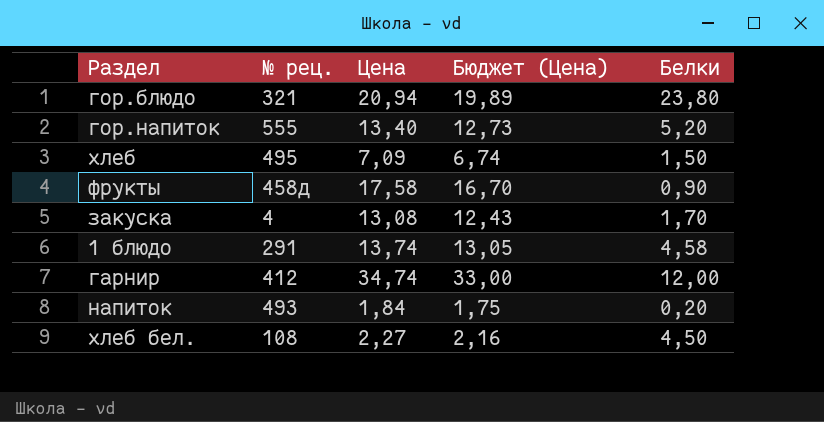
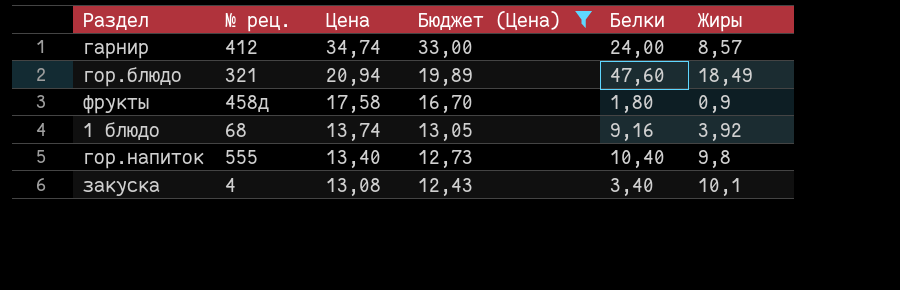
filter: none -> Бюджет (Цена) >= 12,43
row order: none -> Цена descending
column Жиры | position: none -> 6
гарнир | Белки: 12,00 -> 24,00
гор.блюдо | Белки: 23,80 -> 47,60
фрукты | Белки: 0,90 -> 1,80
1 блюдо | № рец.: 291 -> 68
1 блюдо | Белки: 4,58 -> 9,16
гор.напиток | Белки: 5,20 -> 10,40
закуска | Белки: 1,70 -> 3,40

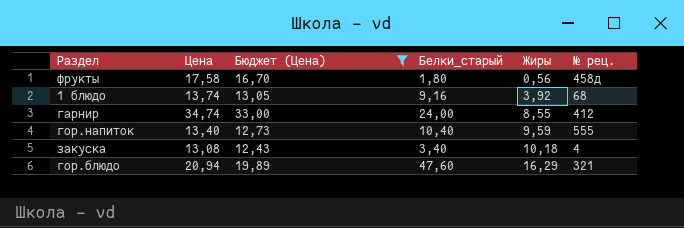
row order: Цена descending -> Жиры ascending
column name: Белки -> Белки_старый
column № рец. | position: 2 -> 6
фрукты | Жиры: 0,9 -> 0,56
гарнир | Жиры: 8,57 -> 8,55
гор.напиток | Жиры: 9,8 -> 9,59
закуска | Жиры: 10,1 -> 10,18
гор.блюдо | Жиры: 18,49 -> 16,29

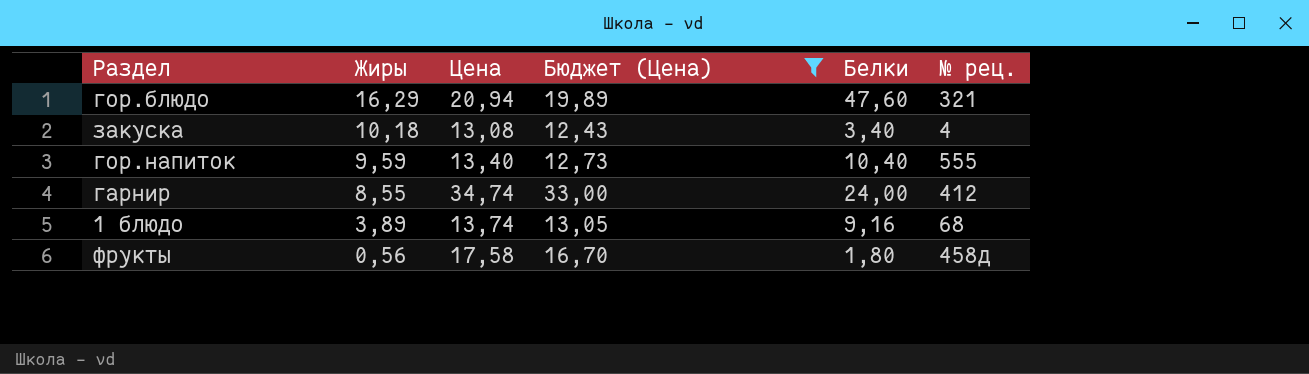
row order: Жиры ascending -> Жиры descending
column Жиры | position: 5 -> 2
column name: Белки_старый -> Белки
1 блюдо | Жиры: 3,92 -> 3,89

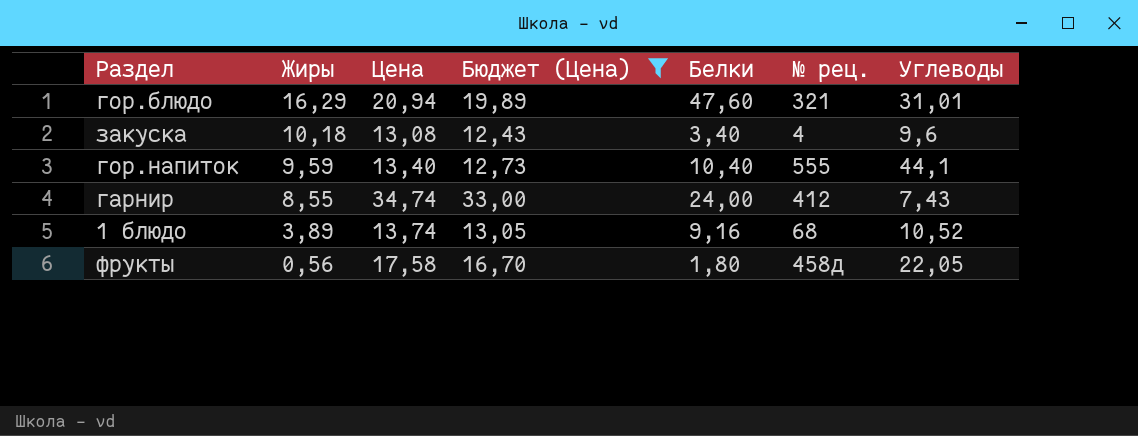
column Углеводы | position: none -> 7

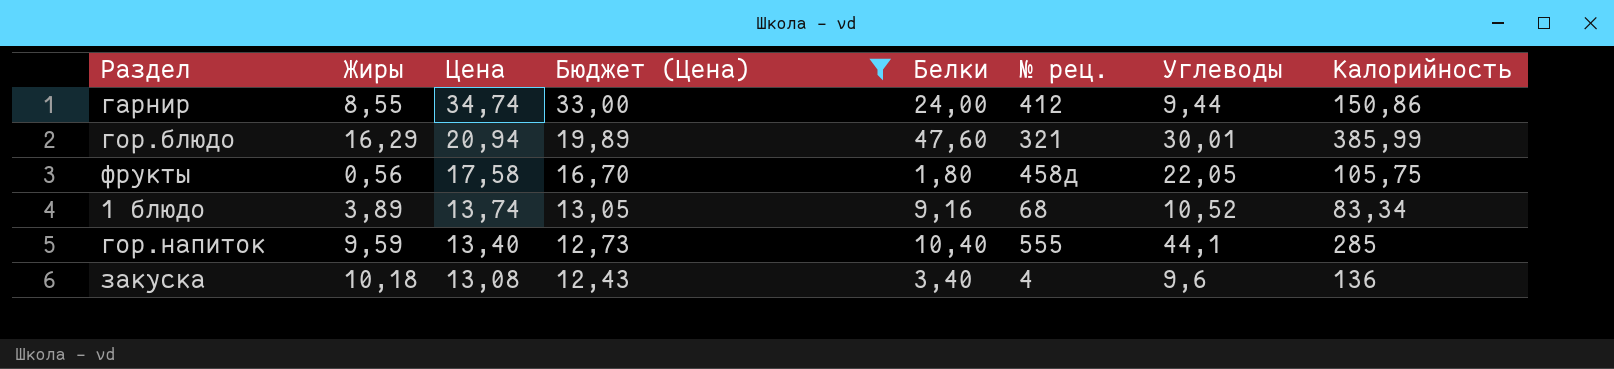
row order: Жиры descending -> Цена descending
column Калорийность | position: none -> 8
гарнир | Углеводы: 7,43 -> 9,44
гор.блюдо | Углеводы: 31,01 -> 30,01

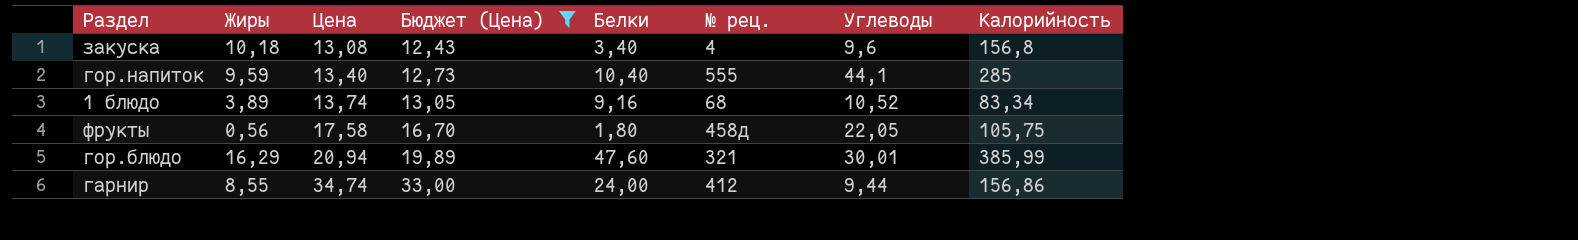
row order: Цена descending -> Цена ascending
закуска | Калорийность: 136 -> 156,8
гарнир | Калорийность: 150,86 -> 156,86

